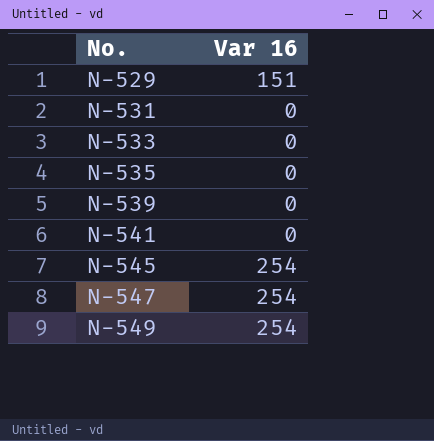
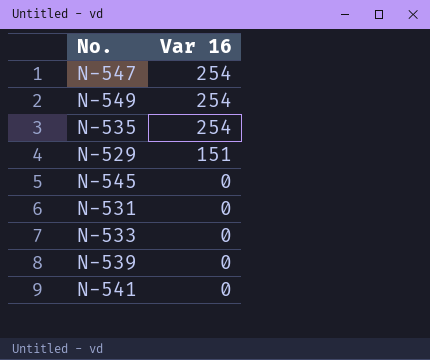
row order: No. ascending -> Var 16 descending
N-535 | Var 16: 0 -> 254
N-545 | Var 16: 254 -> 0

